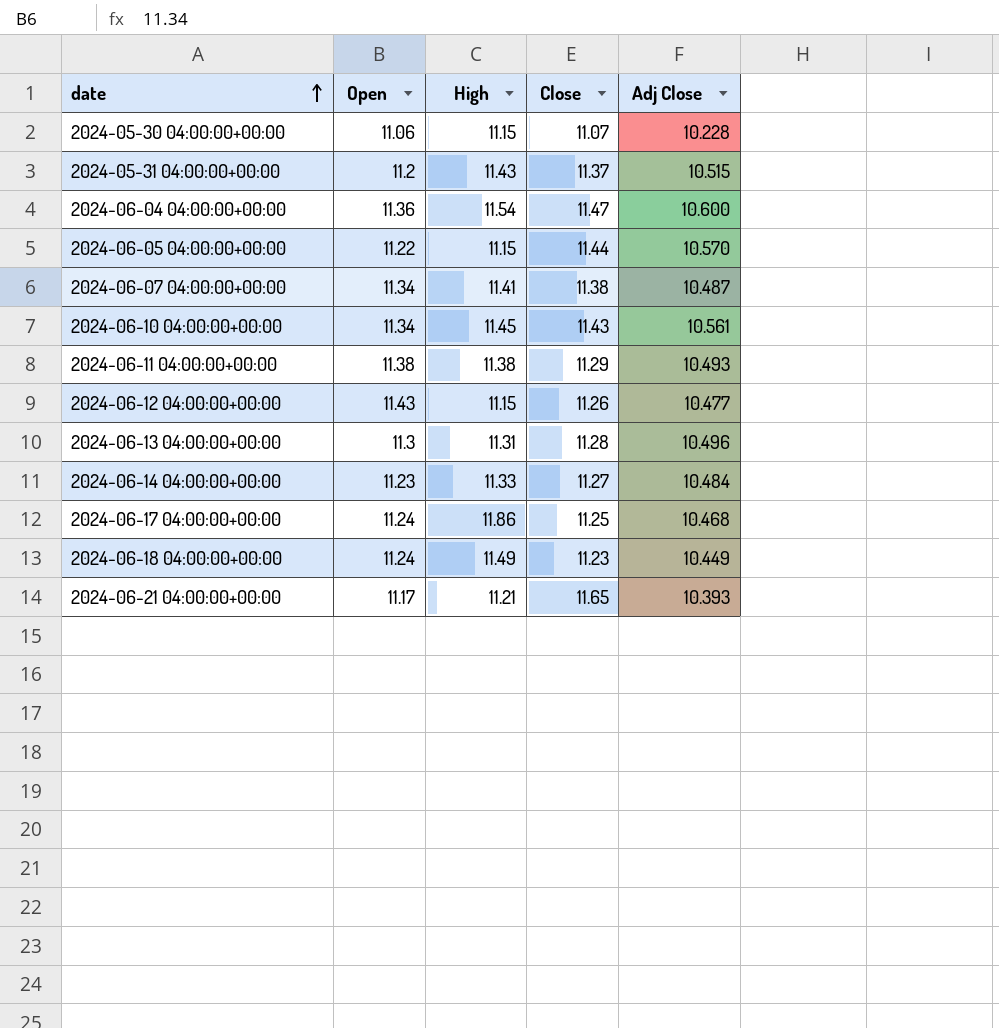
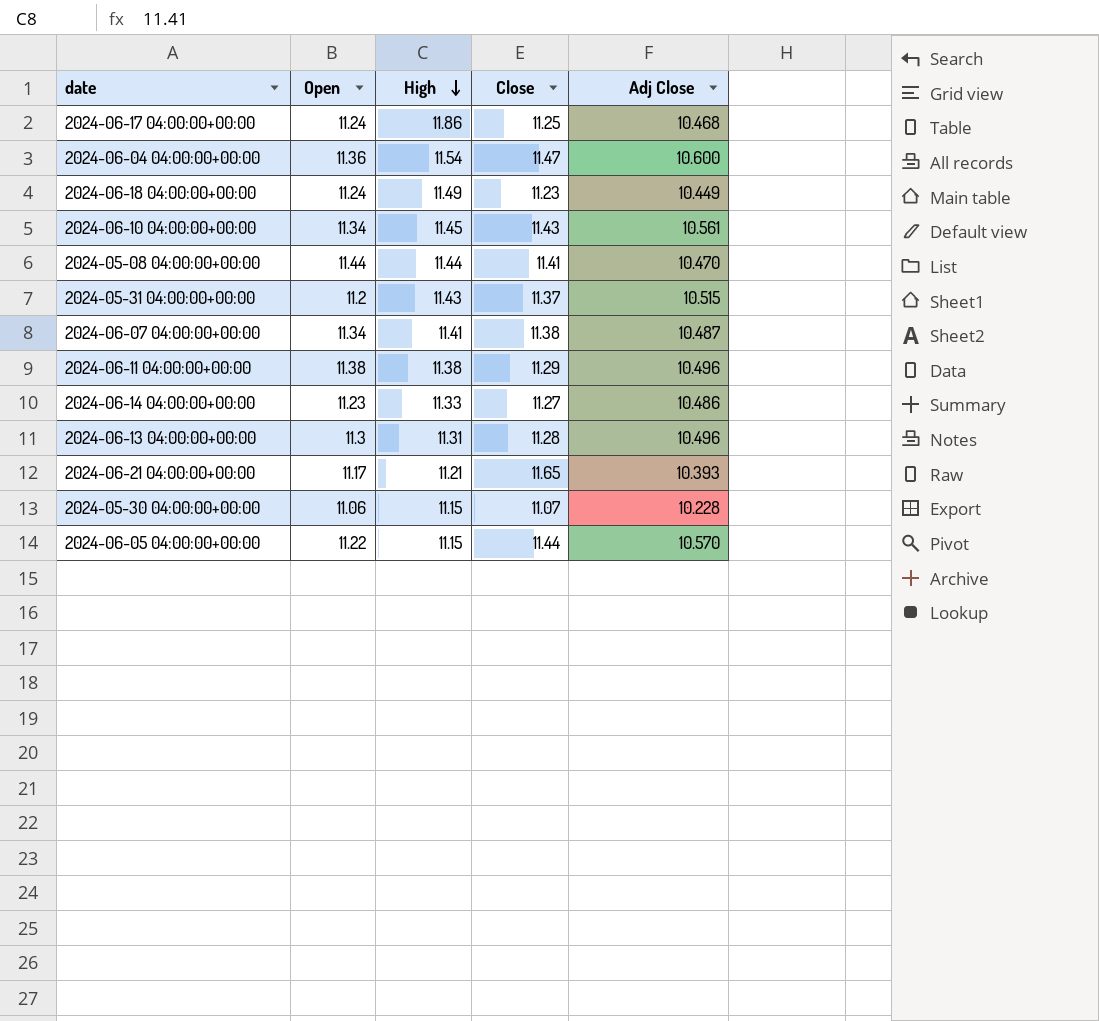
row order: date ascending -> High descending
row 2024-06-12 04:00:00+00:00: 11.43 | 11.15 | 11.26 | 10.477 -> none
row 2024-05-08 04:00:00+00:00: none -> 11.44 | 11.44 | 11.41 | 10.470
2024-06-11 04:00:00+00:00 | Adj Close: 10.493 -> 10.496
2024-06-14 04:00:00+00:00 | Adj Close: 10.484 -> 10.486

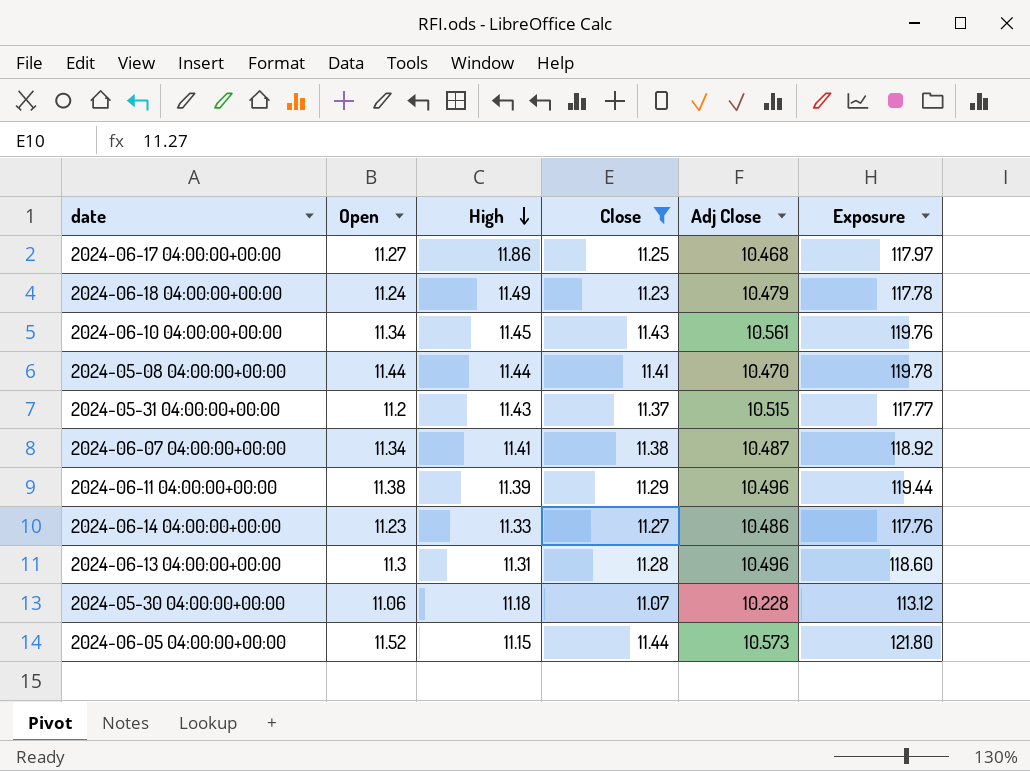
filter: none -> Close <= 11.44
column Exposure | formula: none -> [Open] * [Adj Close]
2024-06-17 04:00:00+00:00 | Open: 11.24 -> 11.27
2024-06-18 04:00:00+00:00 | Adj Close: 10.449 -> 10.479
2024-06-11 04:00:00+00:00 | High: 11.38 -> 11.39
2024-05-30 04:00:00+00:00 | High: 11.15 -> 11.18
2024-06-05 04:00:00+00:00 | Open: 11.22 -> 11.52
2024-06-05 04:00:00+00:00 | Adj Close: 10.570 -> 10.573

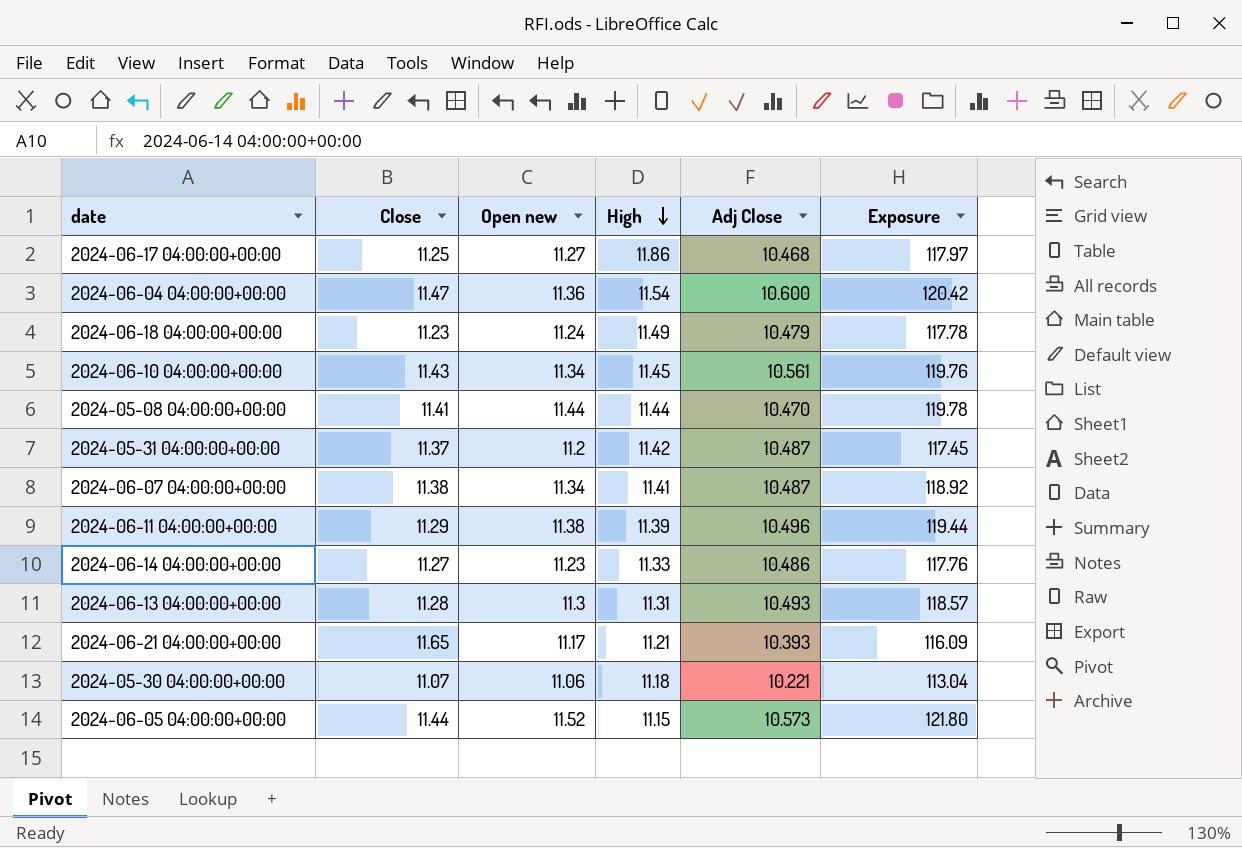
filter: Close <= 11.44 -> none
column Close | position: 4 -> 2
column name: Open -> Open new
2024-05-31 04:00:00+00:00 | High: 11.43 -> 11.42
2024-05-31 04:00:00+00:00 | Adj Close: 10.515 -> 10.487
2024-05-31 04:00:00+00:00 | Exposure: 117.77 -> 117.45
2024-06-13 04:00:00+00:00 | Adj Close: 10.496 -> 10.493
2024-06-13 04:00:00+00:00 | Exposure: 118.60 -> 118.57
2024-05-30 04:00:00+00:00 | Adj Close: 10.228 -> 10.221
2024-05-30 04:00:00+00:00 | Exposure: 113.12 -> 113.04

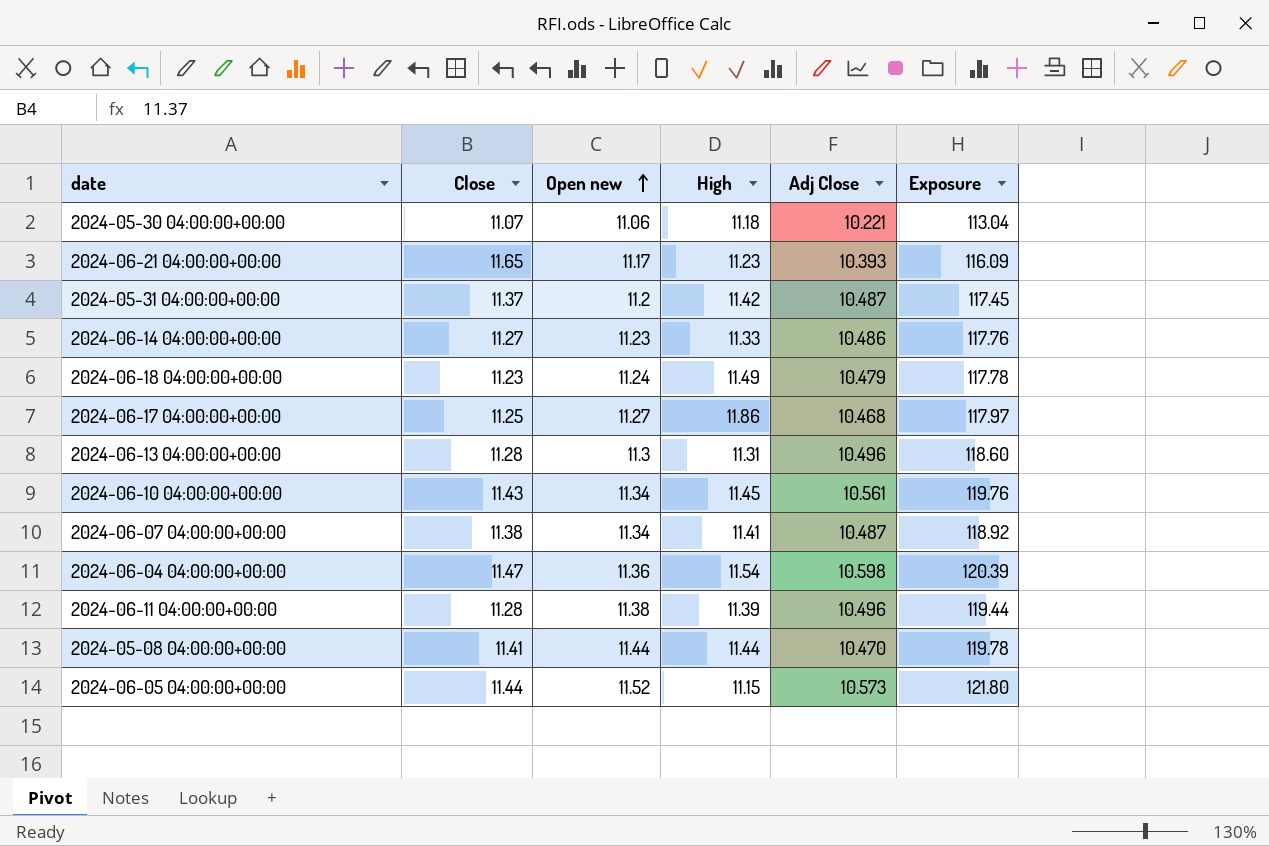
row order: High descending -> Open new ascending
2024-06-21 04:00:00+00:00 | High: 11.21 -> 11.23
2024-06-13 04:00:00+00:00 | Adj Close: 10.493 -> 10.496
2024-06-13 04:00:00+00:00 | Exposure: 118.57 -> 118.60
2024-06-04 04:00:00+00:00 | Adj Close: 10.600 -> 10.598
2024-06-04 04:00:00+00:00 | Exposure: 120.42 -> 120.39
2024-06-11 04:00:00+00:00 | Close: 11.29 -> 11.28

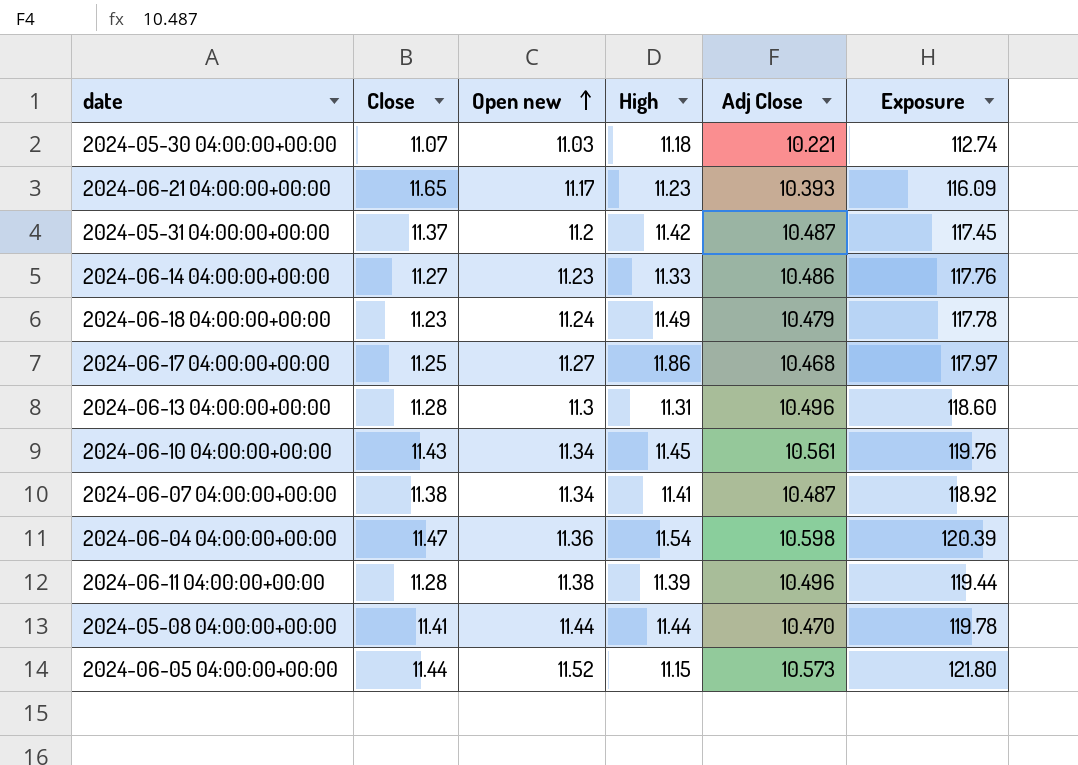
2024-05-30 04:00:00+00:00 | Open new: 11.06 -> 11.03
2024-05-30 04:00:00+00:00 | Exposure: 113.04 -> 112.74

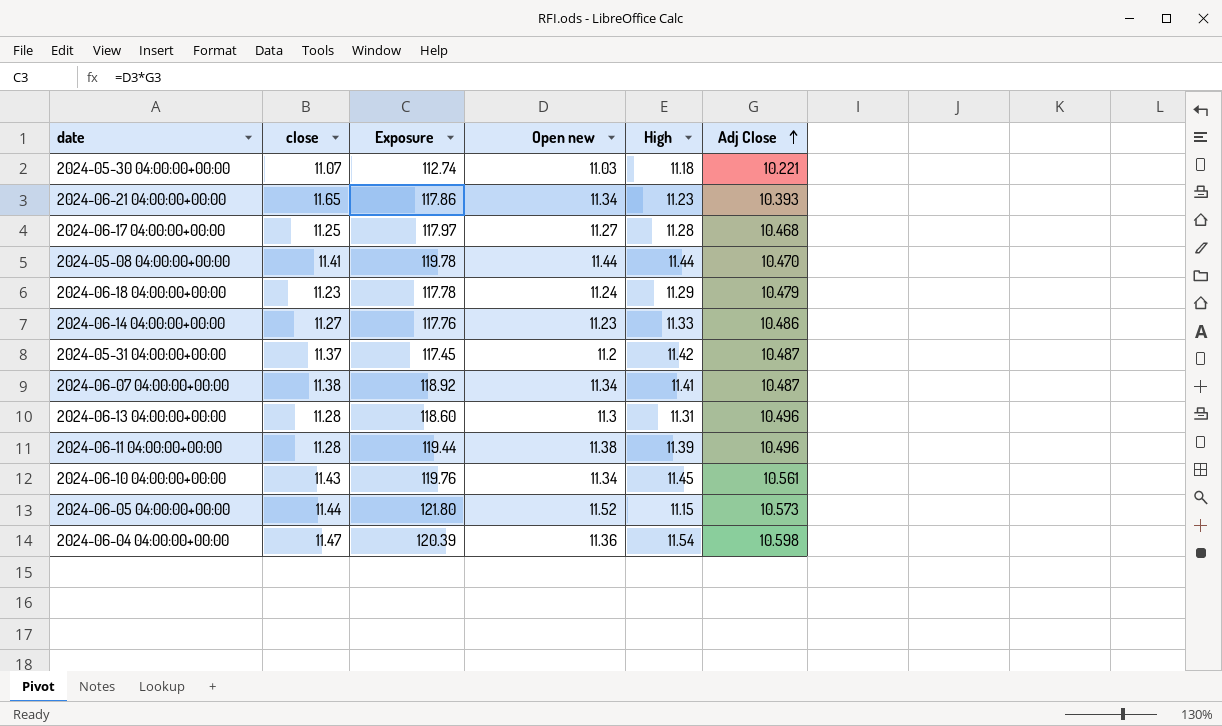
row order: Open new ascending -> Adj Close ascending
column name: Close -> close
column Exposure | position: 6 -> 3
2024-06-21 04:00:00+00:00 | Exposure: 116.09 -> 117.86
2024-06-21 04:00:00+00:00 | Open new: 11.17 -> 11.34
2024-06-17 04:00:00+00:00 | High: 11.86 -> 11.28
2024-06-18 04:00:00+00:00 | High: 11.49 -> 11.29

